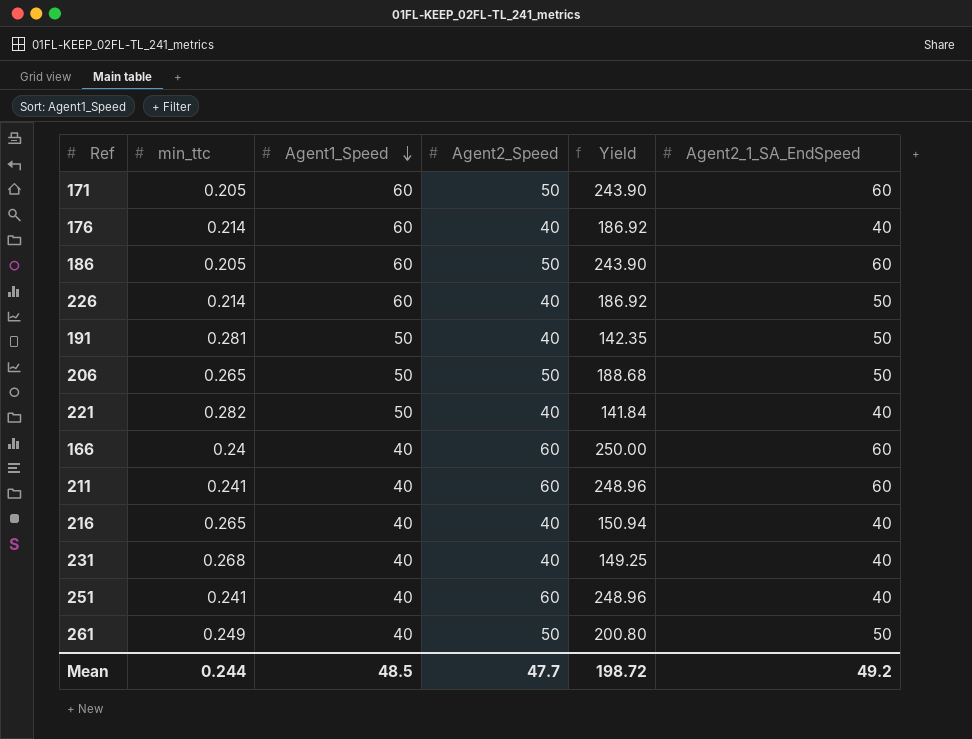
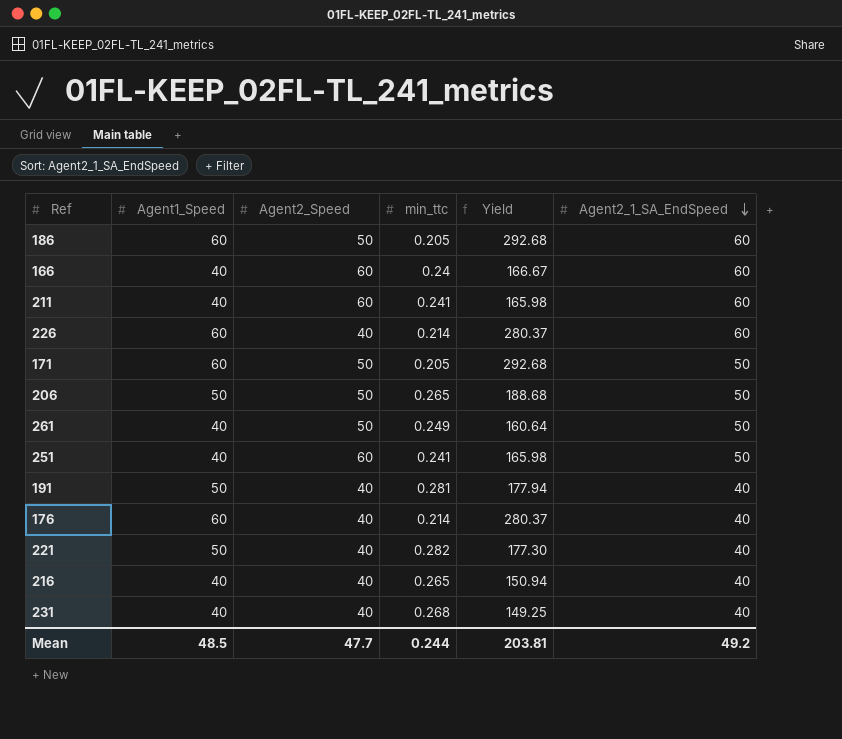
row order: Agent1_Speed descending -> Agent2_1_SA_EndSpeed descending
column min_ttc | position: 2 -> 4
column Yield | formula: [Agent2_Speed] / [min_ttc] -> [Agent1_Speed] / [min_ttc]
226 | Agent2_1_SA_EndSpeed: 50 -> 60
171 | Agent2_1_SA_EndSpeed: 60 -> 50
251 | Agent2_1_SA_EndSpeed: 40 -> 50
191 | Agent2_1_SA_EndSpeed: 50 -> 40
Mean | Yield: 198.72 -> 203.81

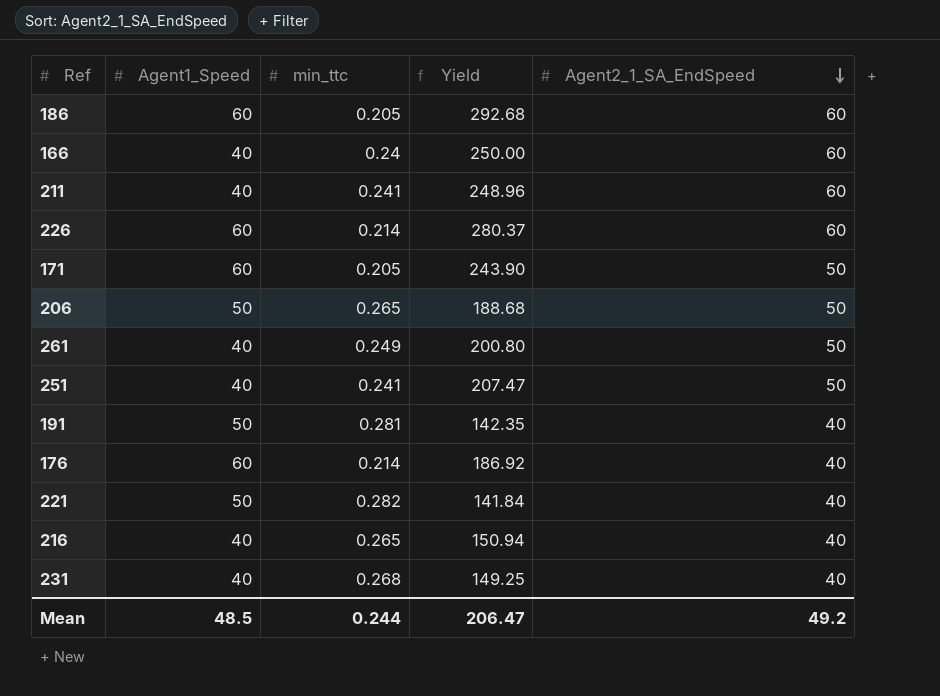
column Agent2_Speed | position: 3 -> none
column Yield | formula: [Agent1_Speed] / [min_ttc] -> [Agent2_1_SA_EndSpeed] / [min_ttc]
Mean | Yield: 203.81 -> 206.47

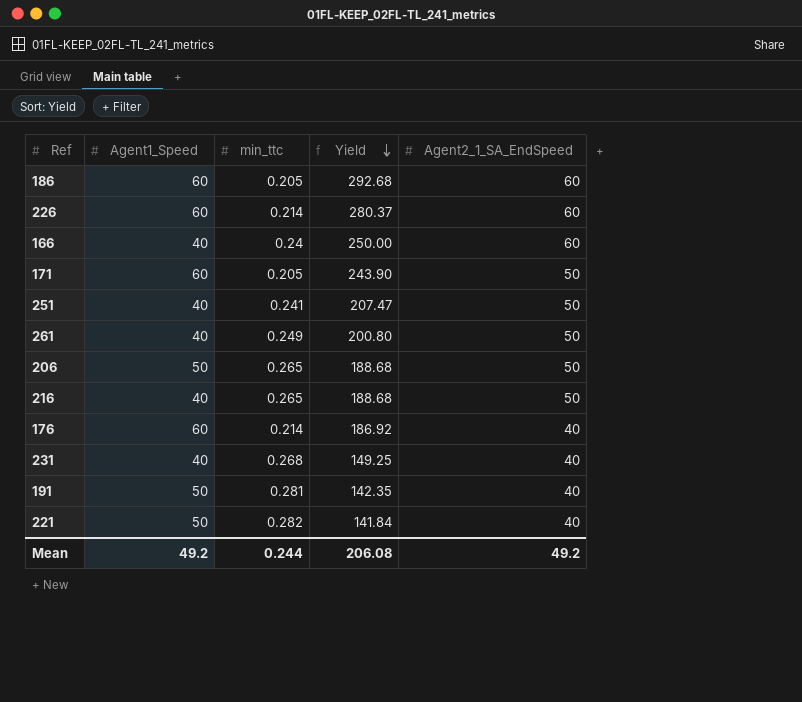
row order: Agent2_1_SA_EndSpeed descending -> Yield descending
row 211: 40 | 0.241 | 248.96 | 60 -> none
216 | Yield: 150.94 -> 188.68
216 | Agent2_1_SA_EndSpeed: 40 -> 50
Mean | Agent1_Speed: 48.5 -> 49.2
Mean | Yield: 206.47 -> 206.08

